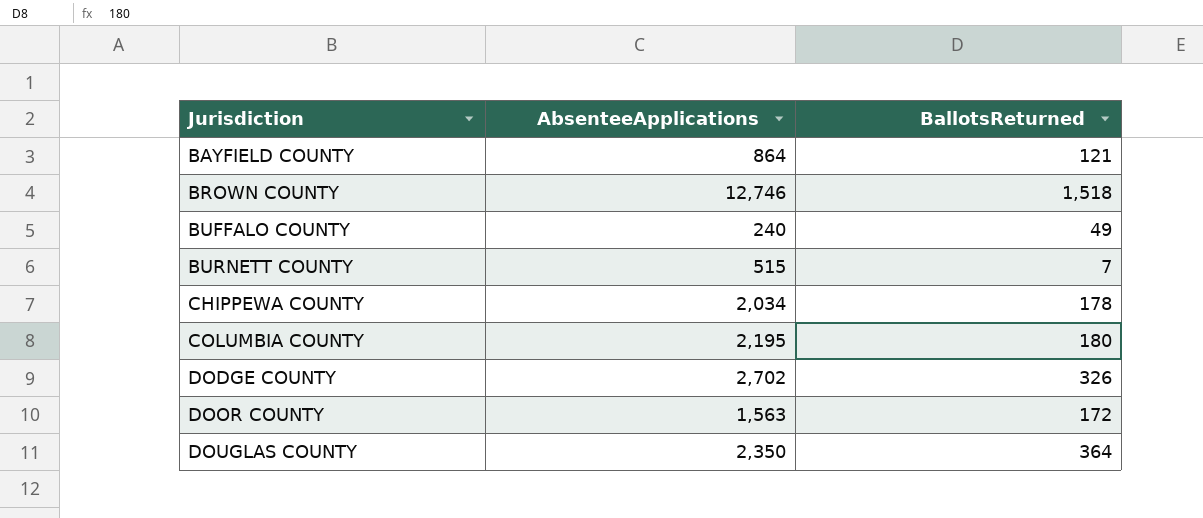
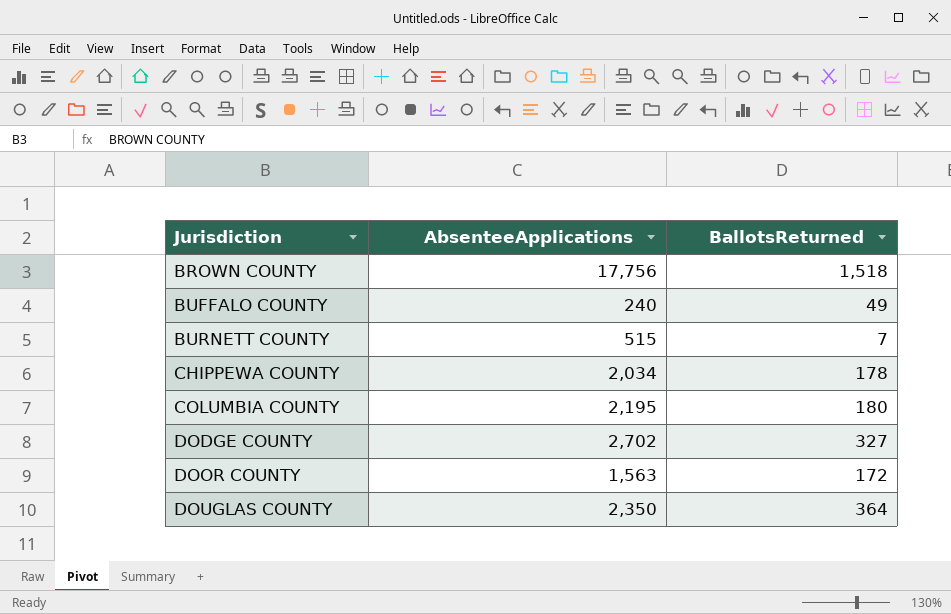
row BAYFIELD COUNTY: 864 | 121 -> none
BROWN COUNTY | AbsenteeApplications: 12,746 -> 17,756
DODGE COUNTY | BallotsReturned: 326 -> 327

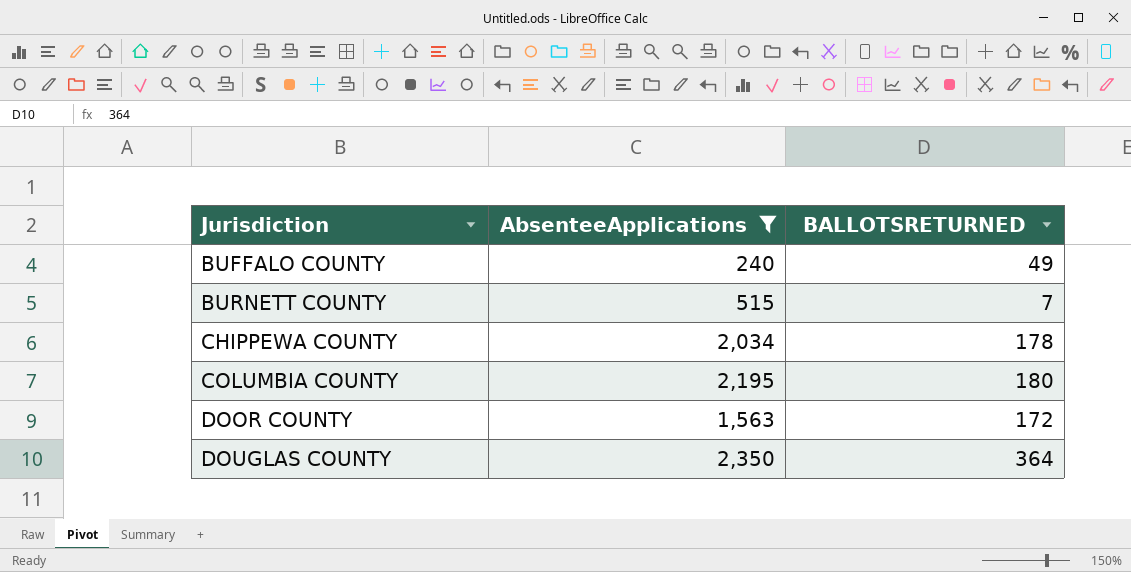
filter: none -> AbsenteeApplications <= 2,350
column name: BallotsReturned -> BALLOTSRETURNED

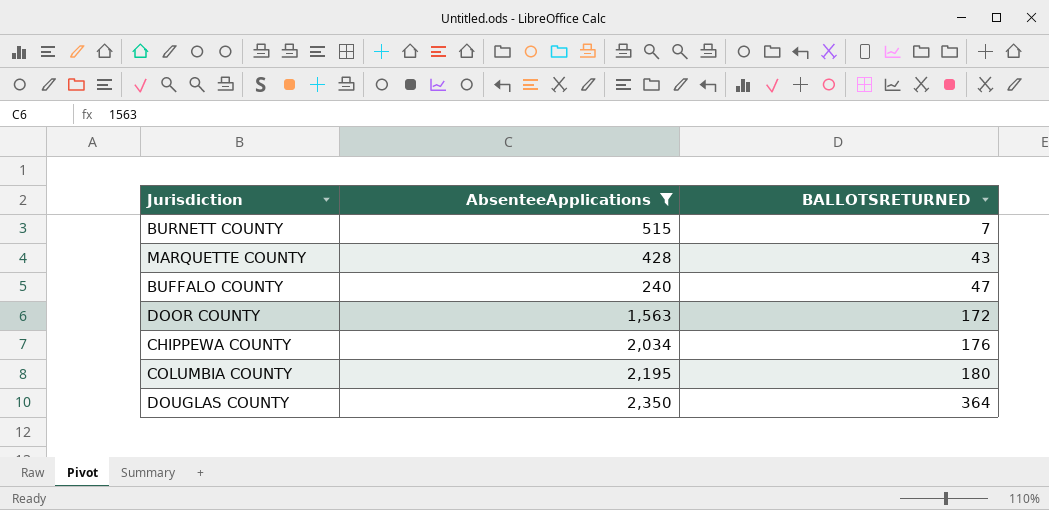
row order: Jurisdiction ascending -> BALLOTSRETURNED ascending
row MARQUETTE COUNTY: none -> 428 | 43
BUFFALO COUNTY | BALLOTSRETURNED: 49 -> 47
CHIPPEWA COUNTY | BALLOTSRETURNED: 178 -> 176

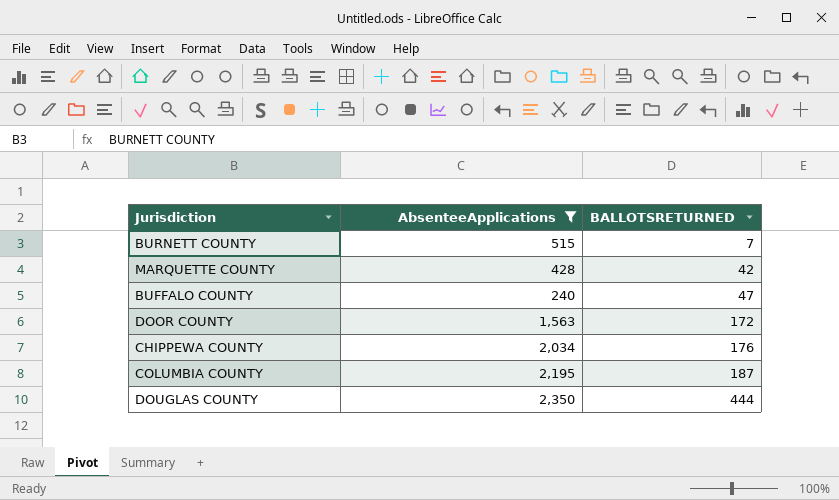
MARQUETTE COUNTY | BALLOTSRETURNED: 43 -> 42
COLUMBIA COUNTY | BALLOTSRETURNED: 180 -> 187
DOUGLAS COUNTY | BALLOTSRETURNED: 364 -> 444

